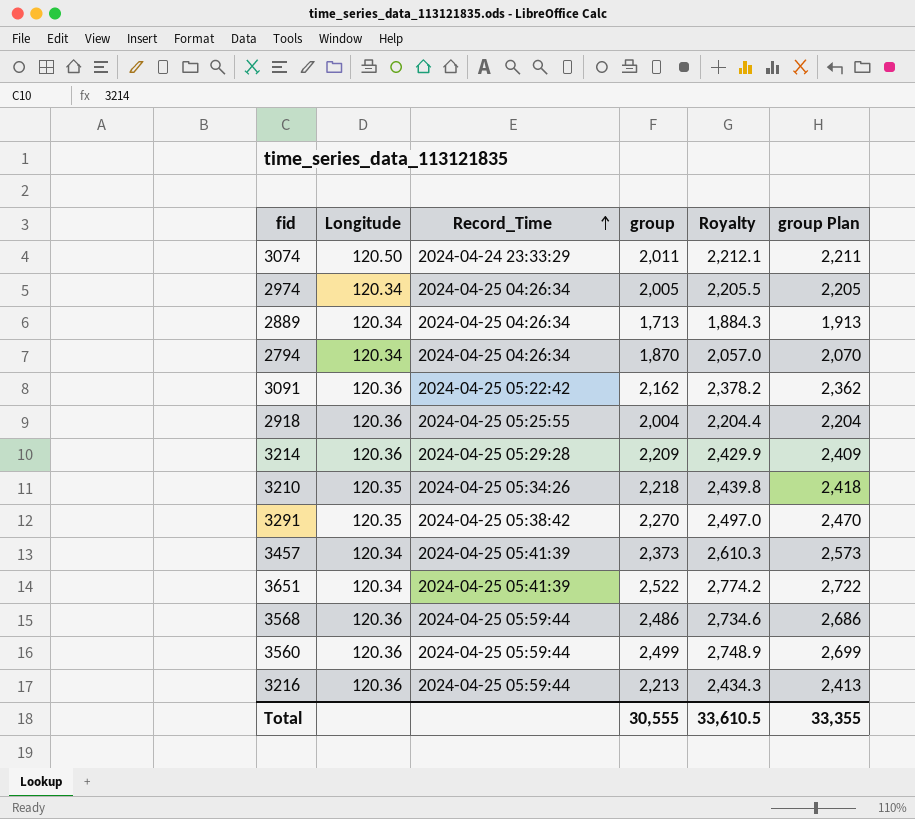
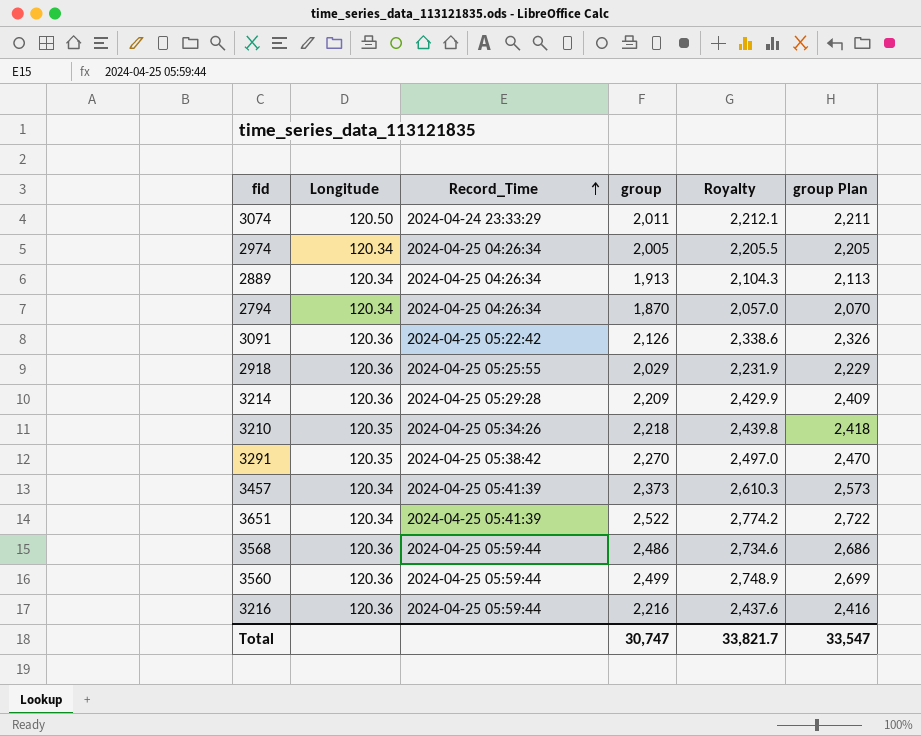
2889 | group: 1,713 -> 1,913
2889 | Royalty: 1,884.3 -> 2,104.3
2889 | group Plan: 1,913 -> 2,113
3091 | group: 2,162 -> 2,126
3091 | Royalty: 2,378.2 -> 2,338.6
3091 | group Plan: 2,362 -> 2,326
2918 | group: 2,004 -> 2,029
2918 | Royalty: 2,204.4 -> 2,231.9
2918 | group Plan: 2,204 -> 2,229
3216 | group: 2,213 -> 2,216
3216 | Royalty: 2,434.3 -> 2,437.6
3216 | group Plan: 2,413 -> 2,416
Total | group: 30,555 -> 30,747
Total | Royalty: 33,610.5 -> 33,821.7
Total | group Plan: 33,355 -> 33,547

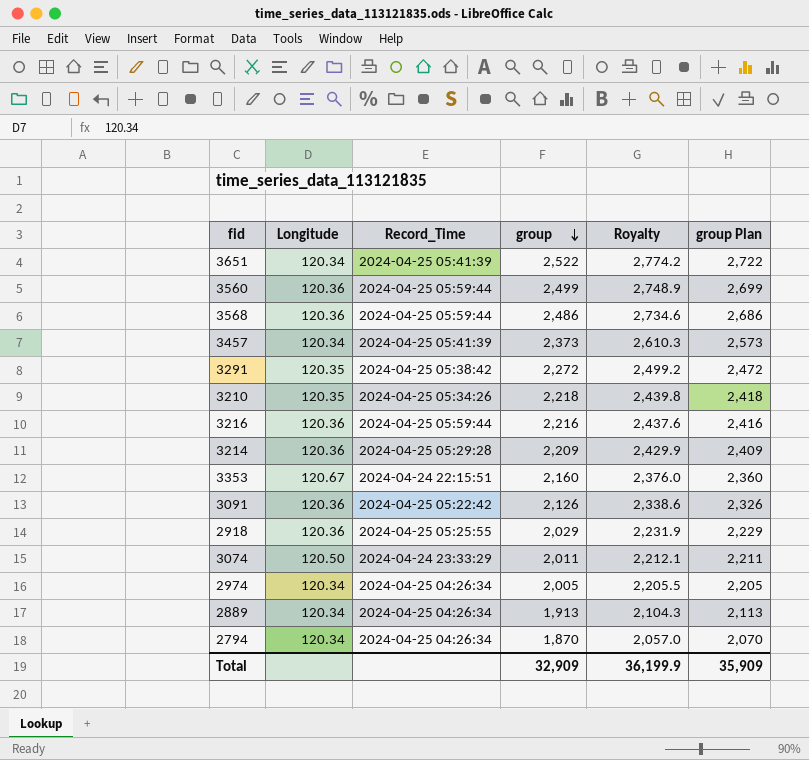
row order: Record_Time ascending -> group descending
3291 | group: 2,270 -> 2,272
3291 | Royalty: 2,497.0 -> 2,499.2
3291 | group Plan: 2,470 -> 2,472
row 3353: none -> 120.67 | 2024-04-24 22:15:51 | 2,160 | 2,376.0 | 2,360
Total | group: 30,747 -> 32,909
Total | Royalty: 33,821.7 -> 36,199.9
Total | group Plan: 33,547 -> 35,909

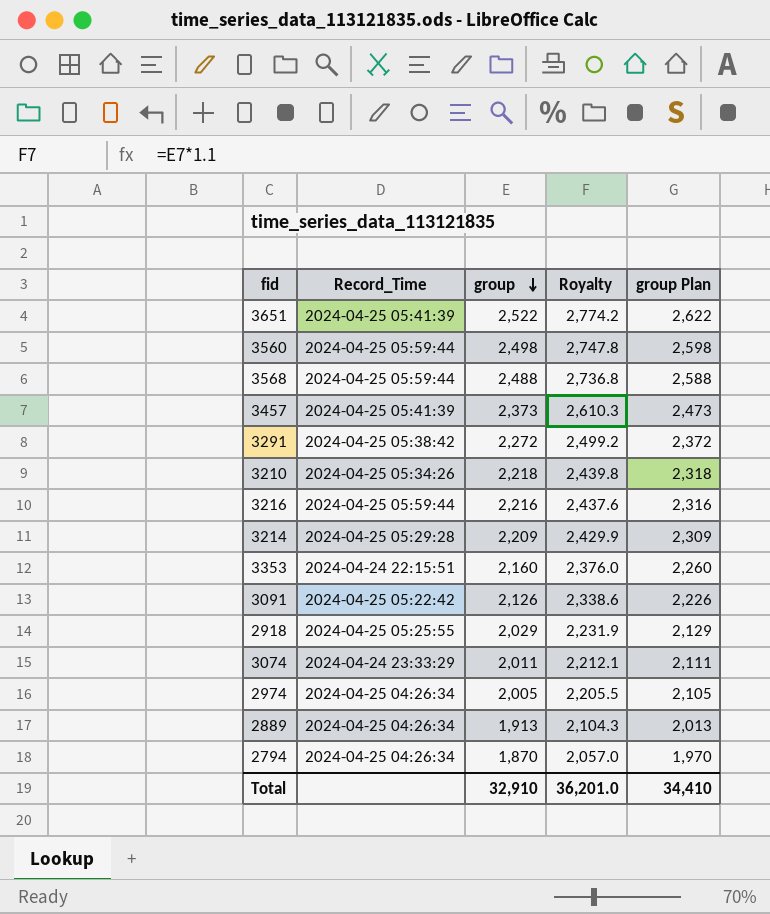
column Longitude | position: 2 -> none
column group Plan | formula: [group] + 200 -> [group] + 100
3560 | group: 2,499 -> 2,498
3560 | Royalty: 2,748.9 -> 2,747.8
3568 | group: 2,486 -> 2,488
3568 | Royalty: 2,734.6 -> 2,736.8
Total | group: 32,909 -> 32,910
Total | Royalty: 36,199.9 -> 36,201.0
Total | group Plan: 35,909 -> 34,410

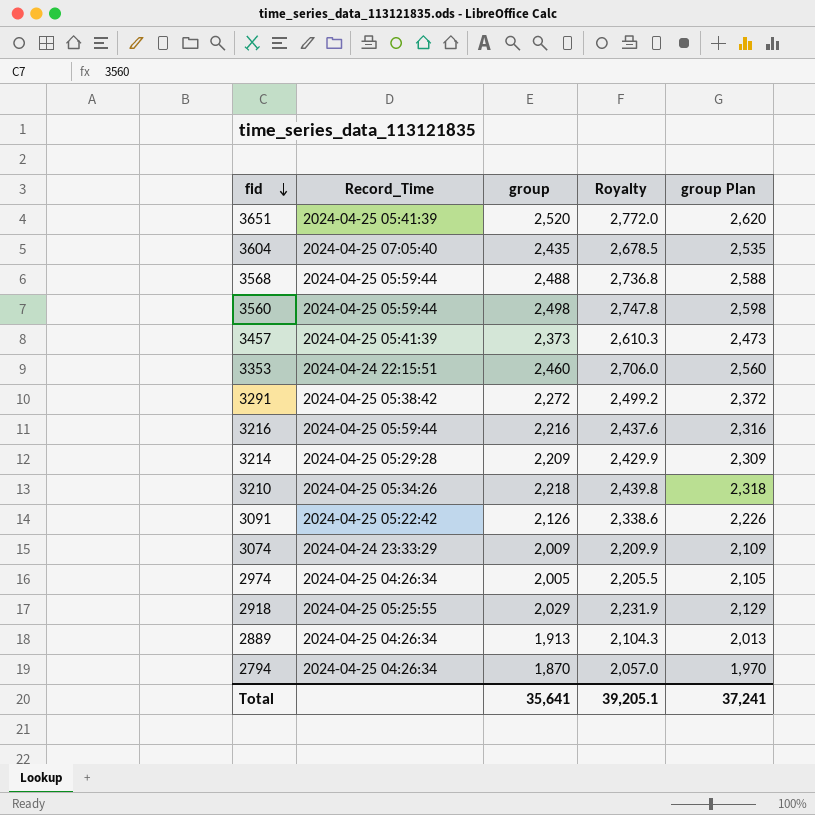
row order: group descending -> fid descending
3651 | group: 2,522 -> 2,520
3651 | Royalty: 2,774.2 -> 2,772.0
3651 | group Plan: 2,622 -> 2,620
row 3604: none -> 2024-04-25 07:05:40 | 2,435 | 2,678.5 | 2,535
3353 | group: 2,160 -> 2,460
3353 | Royalty: 2,376.0 -> 2,706.0
3353 | group Plan: 2,260 -> 2,560
3074 | group: 2,011 -> 2,009
3074 | Royalty: 2,212.1 -> 2,209.9
3074 | group Plan: 2,111 -> 2,109
Total | group: 32,910 -> 35,641
Total | Royalty: 36,201.0 -> 39,205.1
Total | group Plan: 34,410 -> 37,241

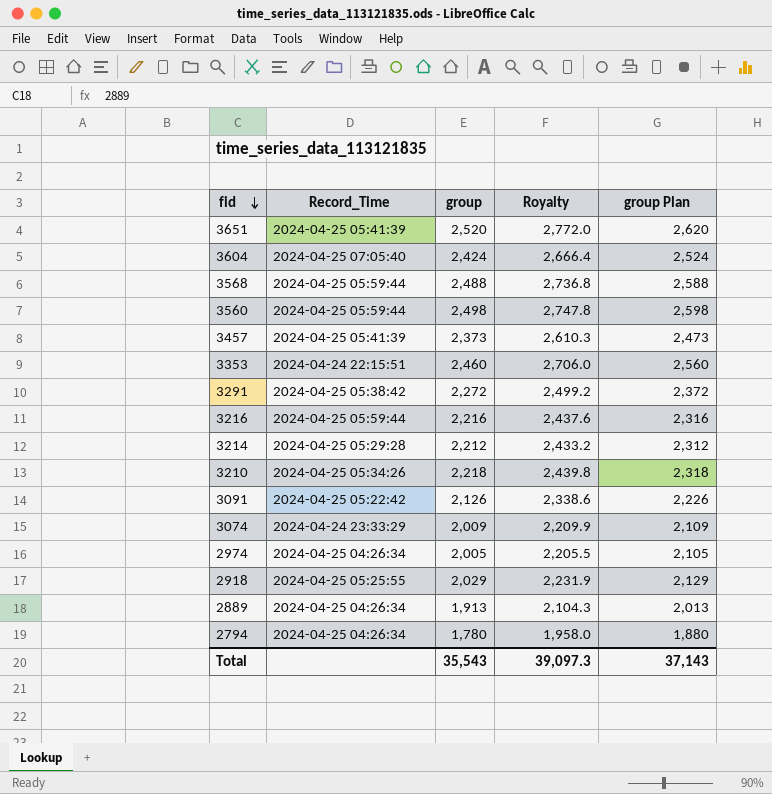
3604 | group: 2,435 -> 2,424
3604 | Royalty: 2,678.5 -> 2,666.4
3604 | group Plan: 2,535 -> 2,524
3214 | group: 2,209 -> 2,212
3214 | Royalty: 2,429.9 -> 2,433.2
3214 | group Plan: 2,309 -> 2,312
2794 | group: 1,870 -> 1,780
2794 | Royalty: 2,057.0 -> 1,958.0
2794 | group Plan: 1,970 -> 1,880
Total | group: 35,641 -> 35,543
Total | Royalty: 39,205.1 -> 39,097.3
Total | group Plan: 37,241 -> 37,143

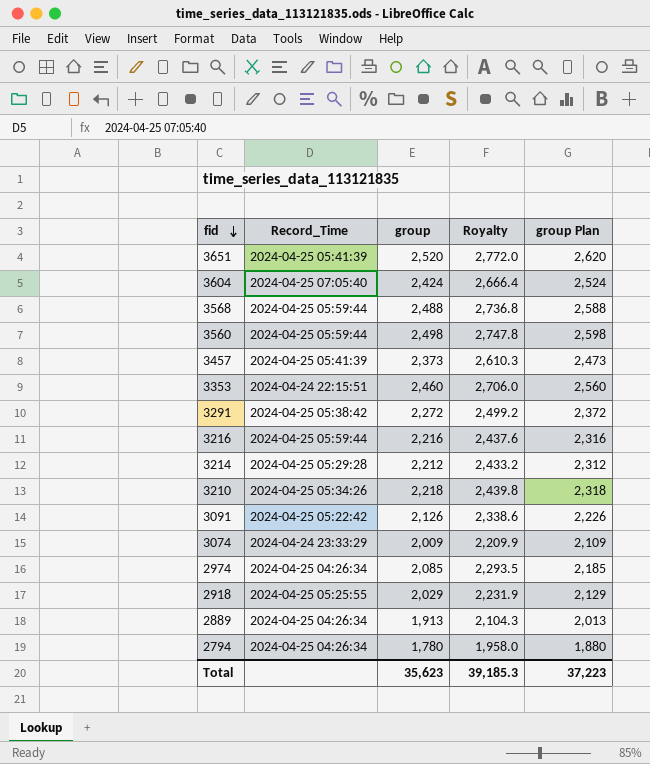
2974 | group: 2,005 -> 2,085
2974 | Royalty: 2,205.5 -> 2,293.5
2974 | group Plan: 2,105 -> 2,185
Total | group: 35,543 -> 35,623
Total | Royalty: 39,097.3 -> 39,185.3
Total | group Plan: 37,143 -> 37,223

